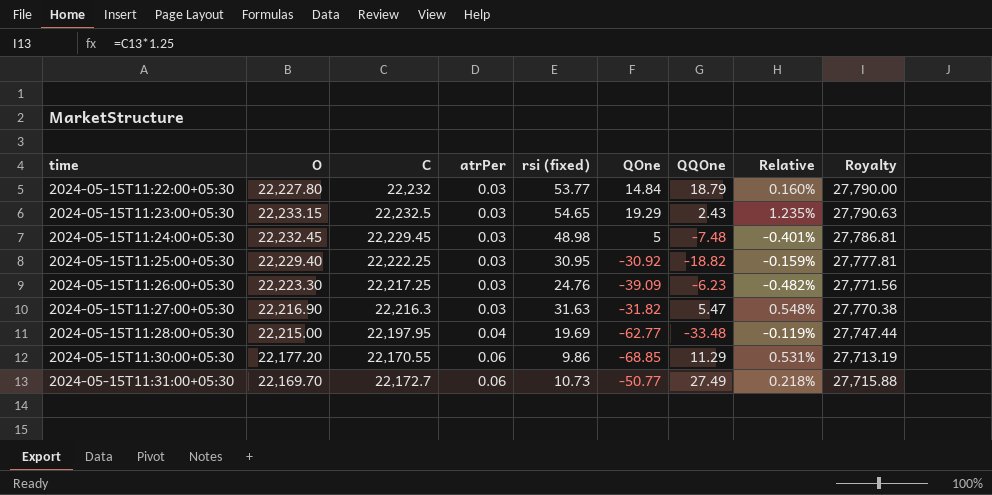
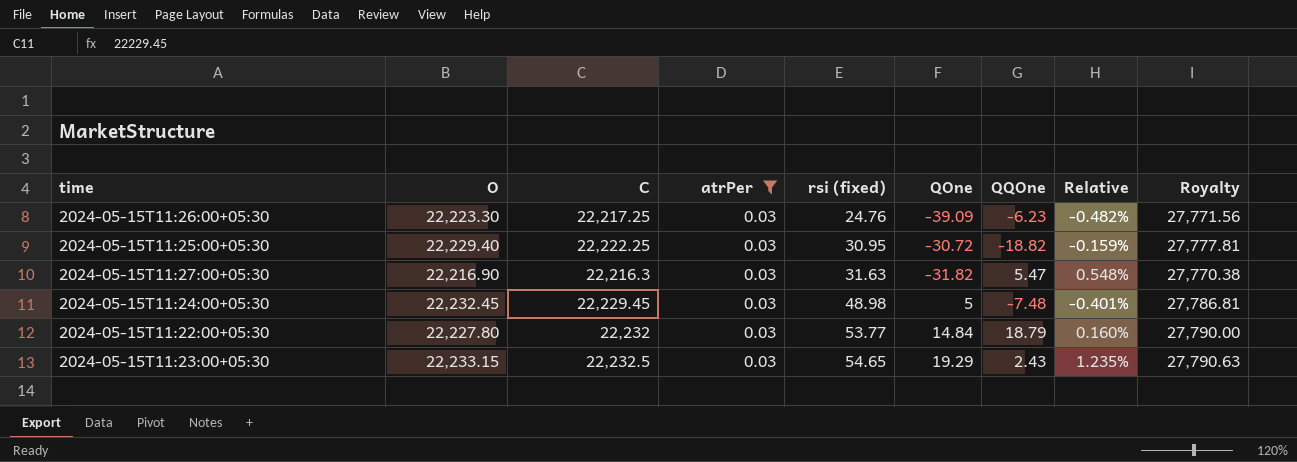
filter: none -> atrPer = 0.03
row order: time ascending -> rsi (fixed) ascending
2024-05-15T11:25:00+05:30 | QOne: -30.92 -> -30.72

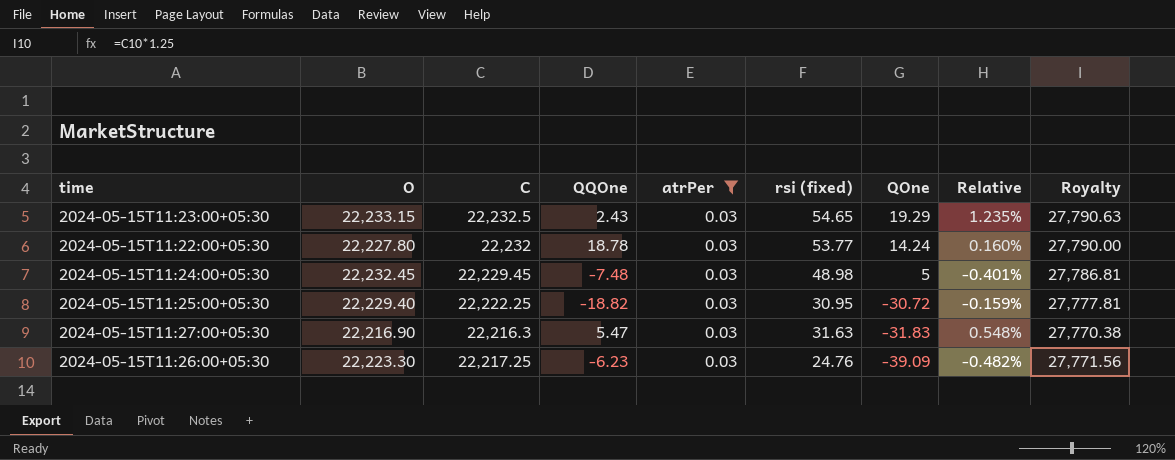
row order: rsi (fixed) ascending -> QOne descending
column QQOne | position: 7 -> 4
2024-05-15T11:22:00+05:30 | QQOne: 18.79 -> 18.78
2024-05-15T11:22:00+05:30 | QOne: 14.84 -> 14.24
2024-05-15T11:27:00+05:30 | QOne: -31.82 -> -31.83

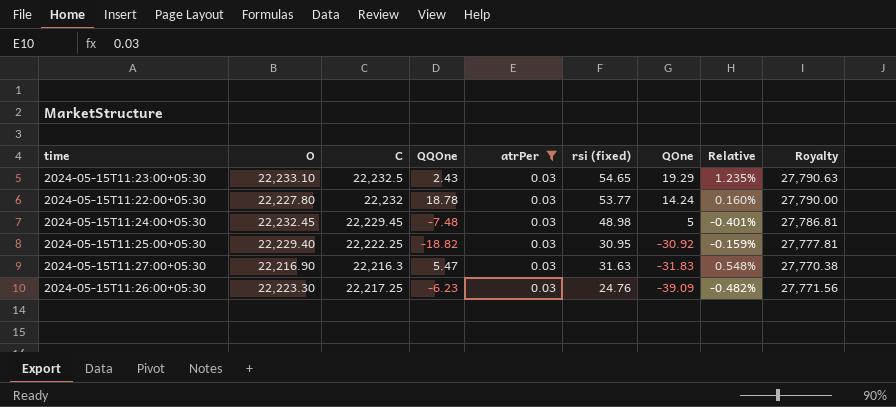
2024-05-15T11:23:00+05:30 | O: 22,233.15 -> 22,233.10
2024-05-15T11:25:00+05:30 | QOne: -30.72 -> -30.92

